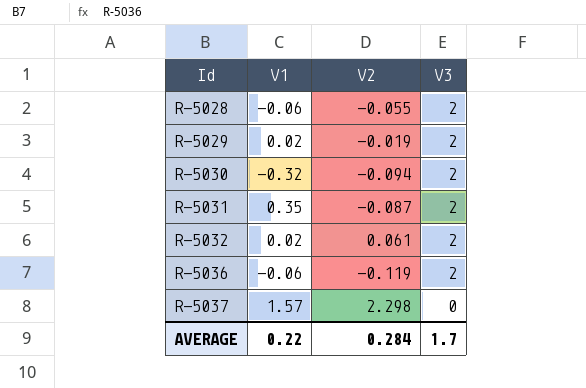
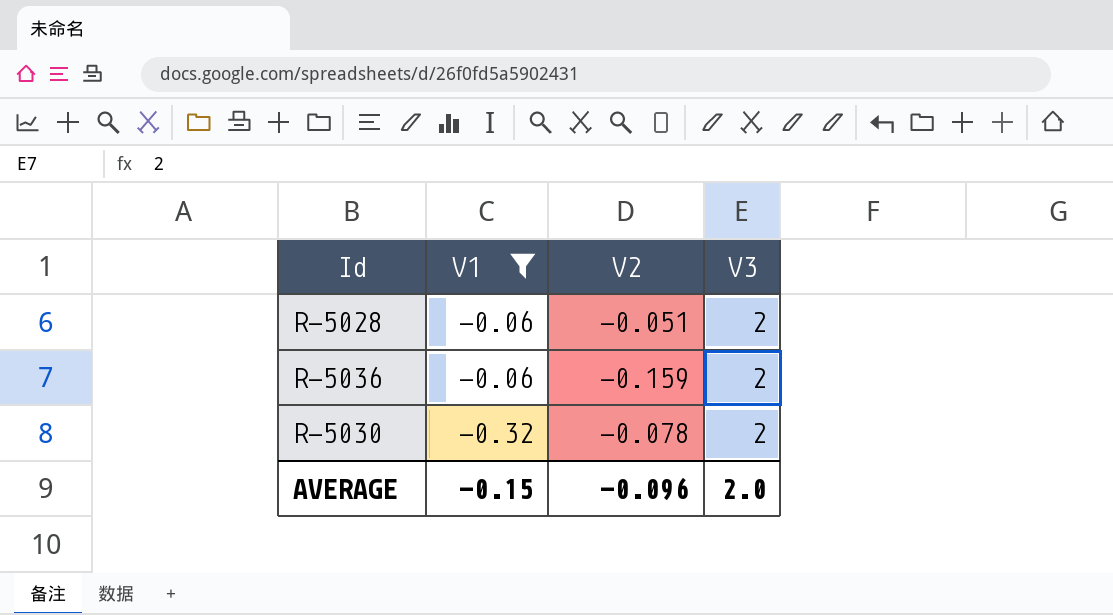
filter: none -> V1 <= -0.06
row order: Id ascending -> V1 descending
R-5028 | V2: -0.055 -> -0.051
R-5036 | V2: -0.119 -> -0.159
R-5030 | V2: -0.094 -> -0.078
AVERAGE | V1: 0.22 -> -0.15
AVERAGE | V2: 0.284 -> -0.096
AVERAGE | V3: 1.7 -> 2.0

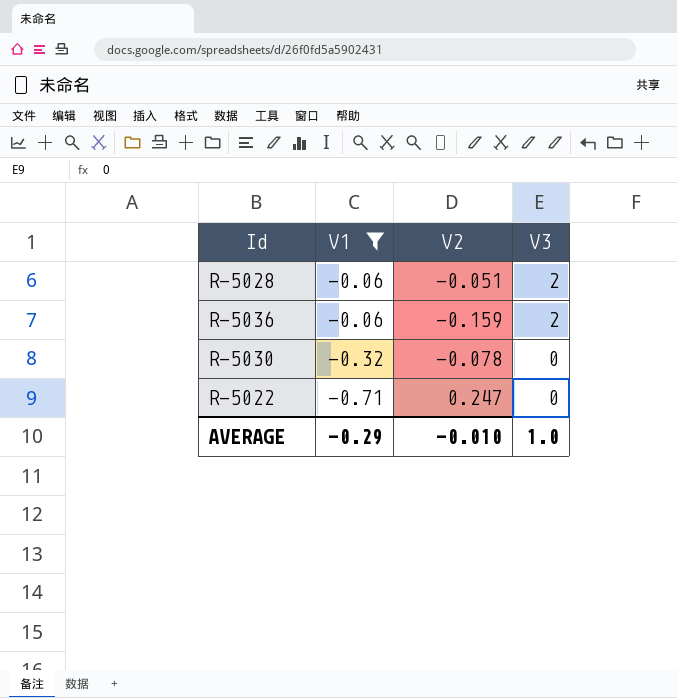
R-5030 | V3: 2 -> 0
row R-5022: none -> -0.71 | 0.247 | 0
AVERAGE | V1: -0.15 -> -0.29
AVERAGE | V2: -0.096 -> -0.010
AVERAGE | V3: 2.0 -> 1.0

